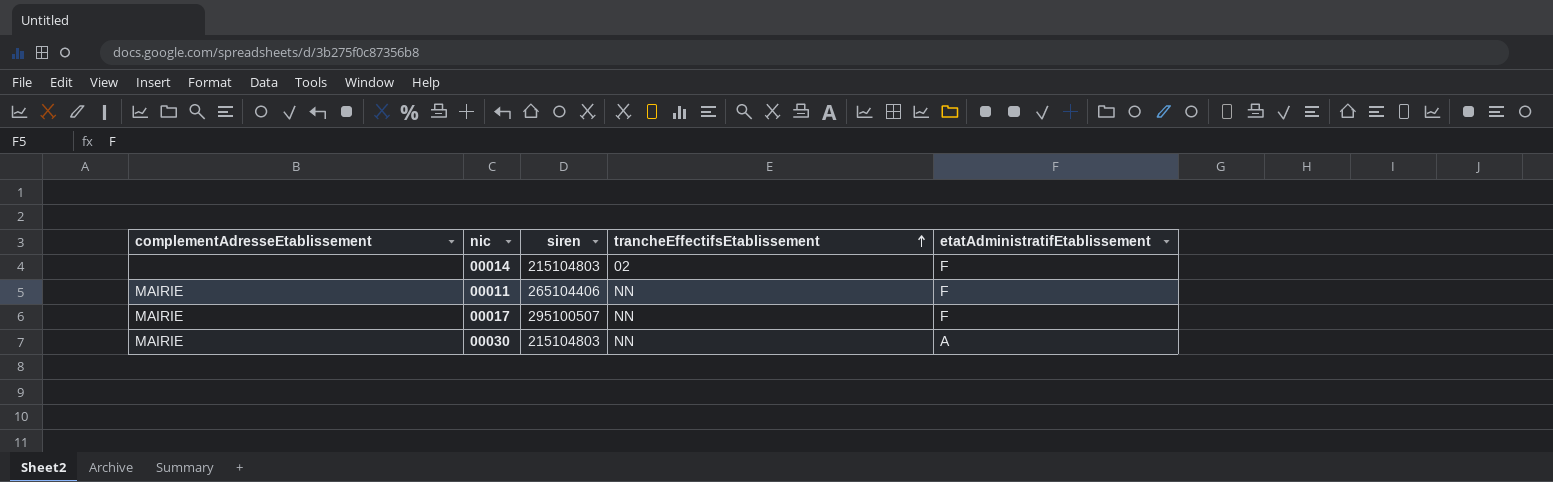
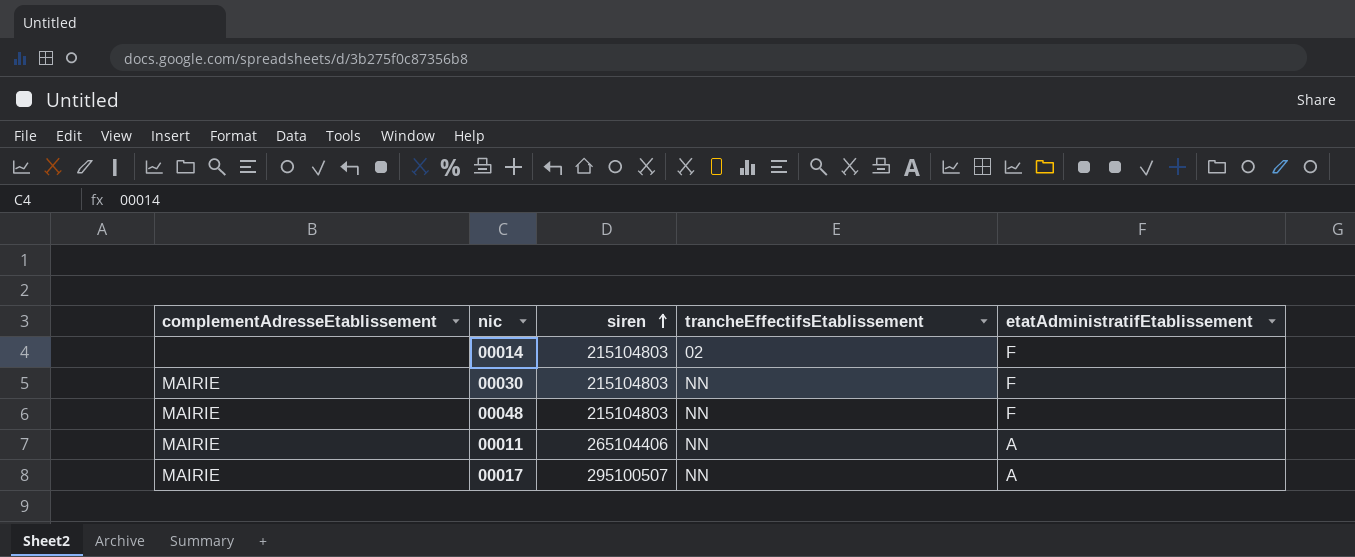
row order: trancheEffectifsEtablissement ascending -> siren ascending
00030 | etatAdministratifEtablissement: A -> F
row 00048: none -> MAIRIE | 215104803 | NN | F
00011 | etatAdministratifEtablissement: F -> A
00017 | etatAdministratifEtablissement: F -> A

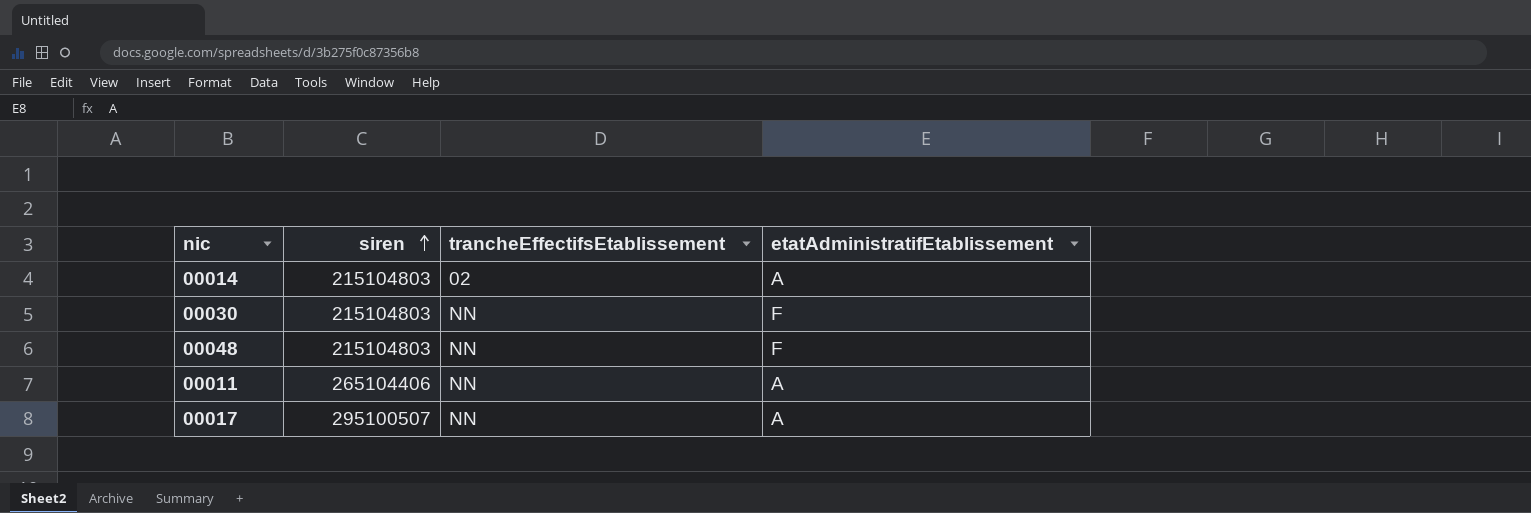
column complementAdresseEtablissement | position: 1 -> none
00014 | etatAdministratifEtablissement: F -> A

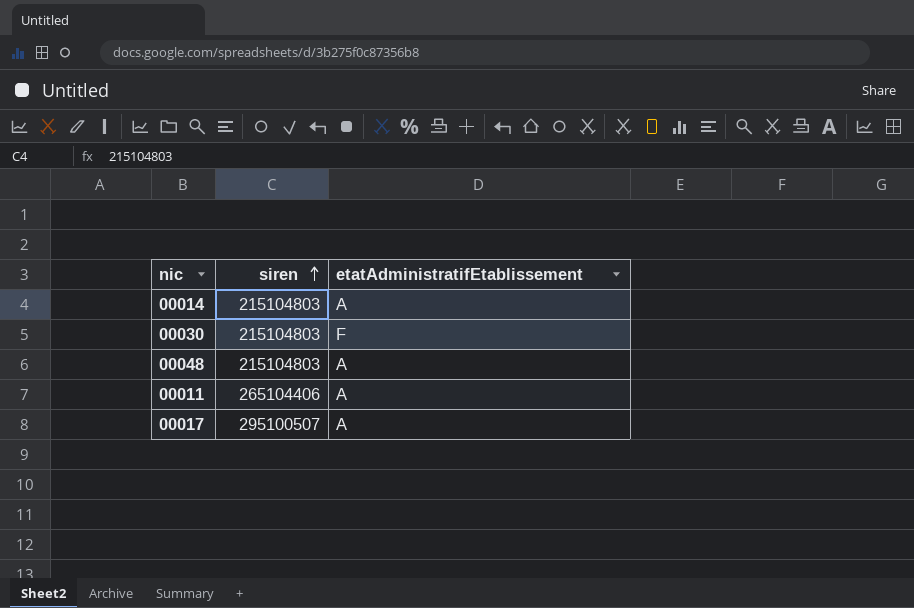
column trancheEffectifsEtablissement | position: 3 -> none
00048 | etatAdministratifEtablissement: F -> A

